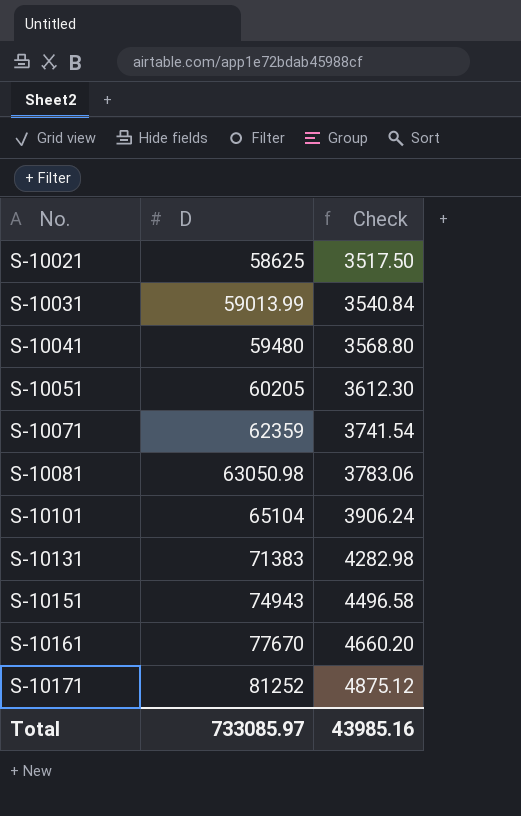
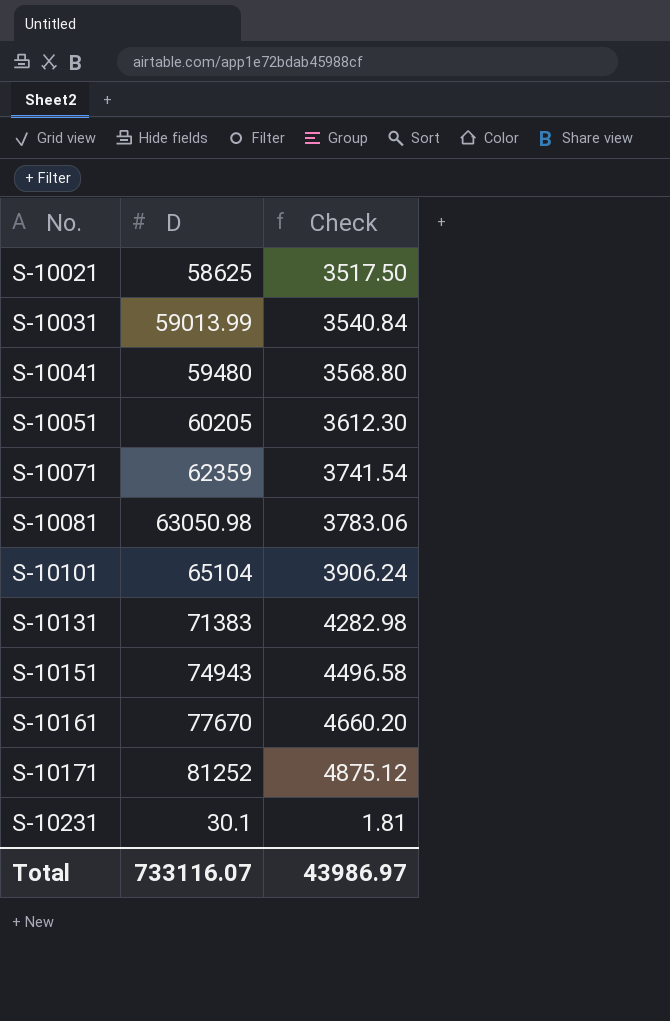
row S-10231: none -> 30.1 | 1.81
Total | D: 733085.97 -> 733116.07
Total | Check: 43985.16 -> 43986.97

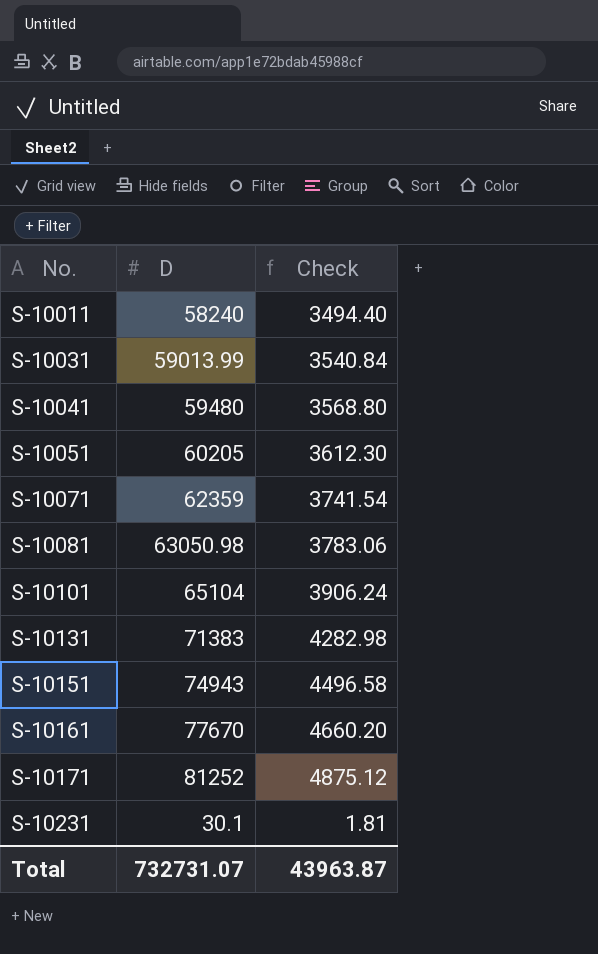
row S-10021: 58625 | 3517.50 -> none
row S-10011: none -> 58240 | 3494.40
Total | D: 733116.07 -> 732731.07
Total | Check: 43986.97 -> 43963.87

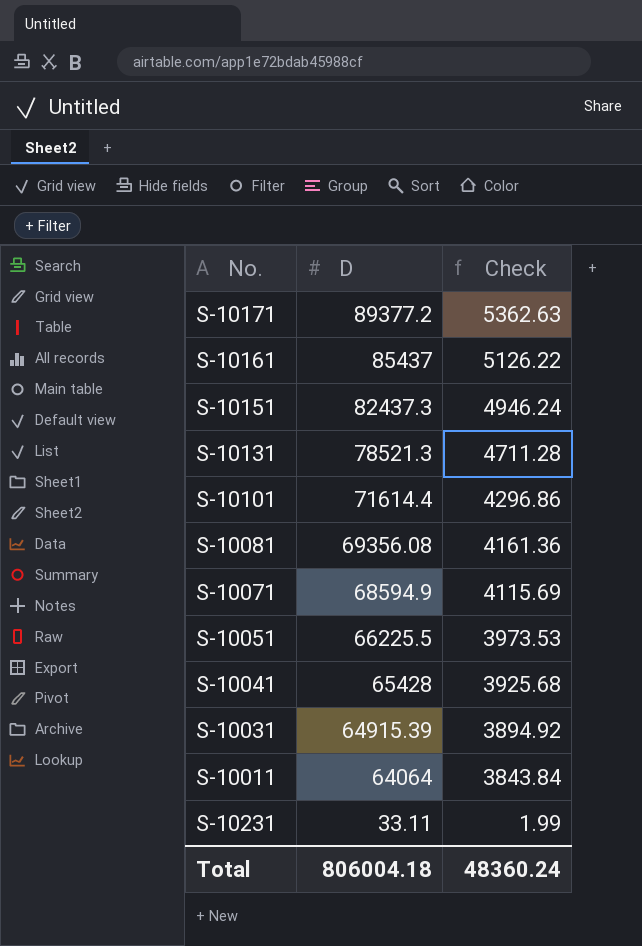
row order: No. ascending -> D descending
S-10171 | D: 81252 -> 89377.2
S-10171 | Check: 4875.12 -> 5362.63
S-10161 | D: 77670 -> 85437
S-10161 | Check: 4660.20 -> 5126.22
S-10151 | D: 74943 -> 82437.3
S-10151 | Check: 4496.58 -> 4946.24
S-10131 | D: 71383 -> 78521.3
S-10131 | Check: 4282.98 -> 4711.28
S-10101 | D: 65104 -> 71614.4
S-10101 | Check: 3906.24 -> 4296.86
S-10081 | D: 63050.98 -> 69356.08
S-10081 | Check: 3783.06 -> 4161.36
S-10071 | D: 62359 -> 68594.9
S-10071 | Check: 3741.54 -> 4115.69
S-10051 | D: 60205 -> 66225.5
S-10051 | Check: 3612.30 -> 3973.53
S-10041 | D: 59480 -> 65428
S-10041 | Check: 3568.80 -> 3925.68
S-10031 | D: 59013.99 -> 64915.39
S-10031 | Check: 3540.84 -> 3894.92
S-10011 | D: 58240 -> 64064
S-10011 | Check: 3494.40 -> 3843.84
S-10231 | D: 30.1 -> 33.11
S-10231 | Check: 1.81 -> 1.99
Total | D: 732731.07 -> 806004.18
Total | Check: 43963.87 -> 48360.24

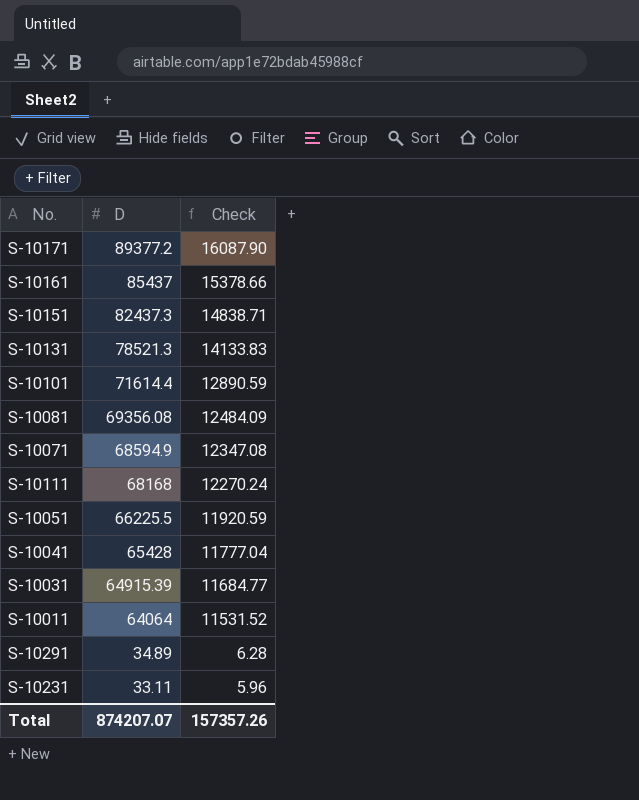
column Check | formula: [D] * 0.06 -> [D] * 0.18
row S-10111: none -> 68168 | 12270.24
row S-10291: none -> 34.89 | 6.28
Total | D: 806004.18 -> 874207.07
Total | Check: 48360.24 -> 157357.26

